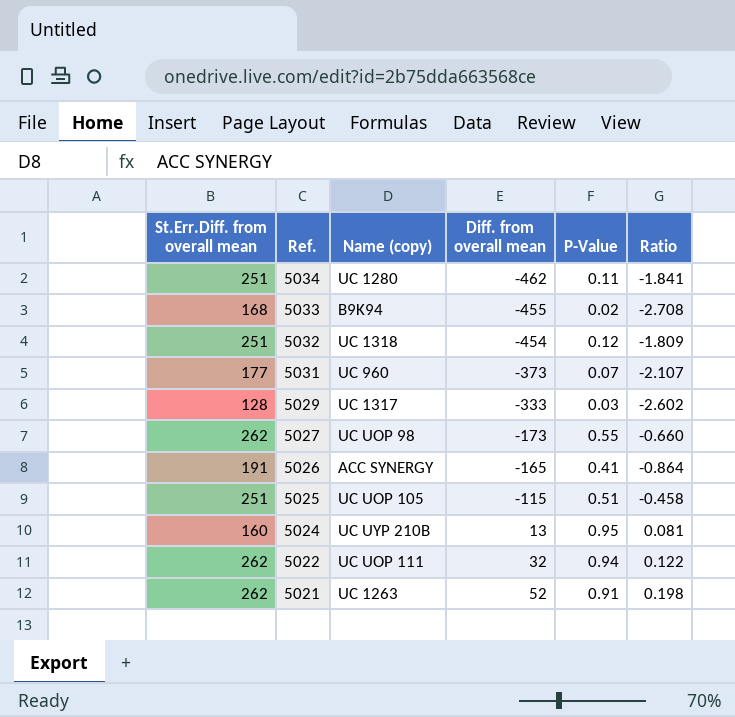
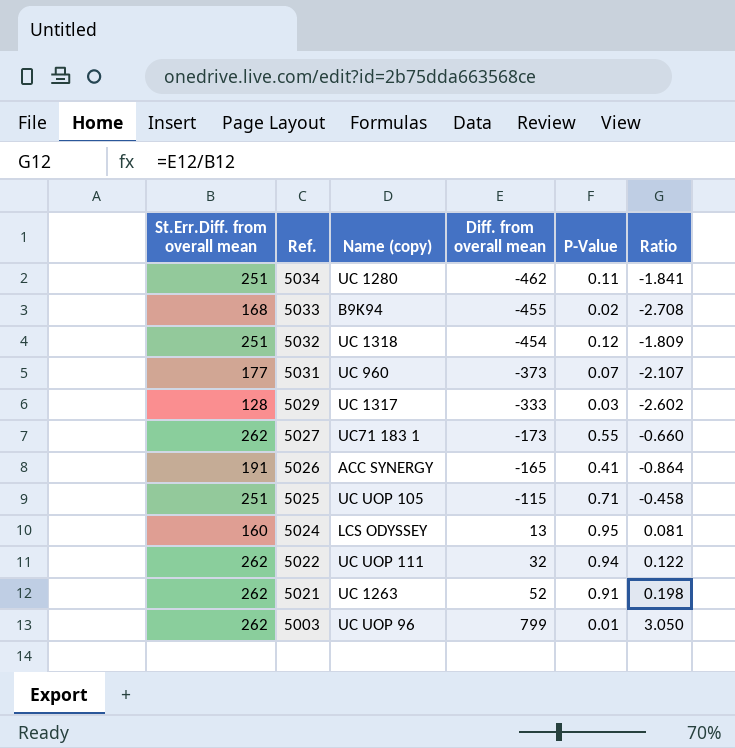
5027 | Name (copy): UC UOP 98 -> UC71 183 1
5025 | P-Value: 0.51 -> 0.71
5024 | Name (copy): UC UYP 210B -> LCS ODYSSEY
row 5003: none -> 262 | UC UOP 96 | 799 | 0.01 | 3.050

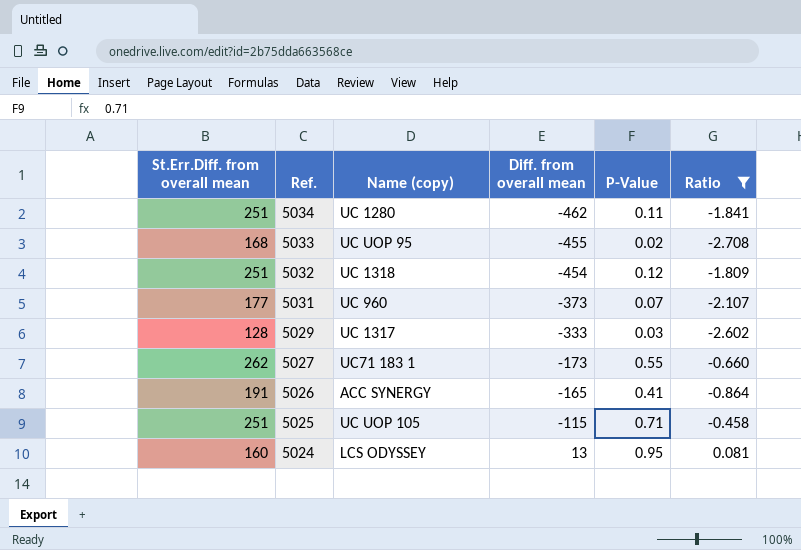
filter: none -> Ratio <= 0.081
5033 | Name (copy): B9K94 -> UC UOP 95

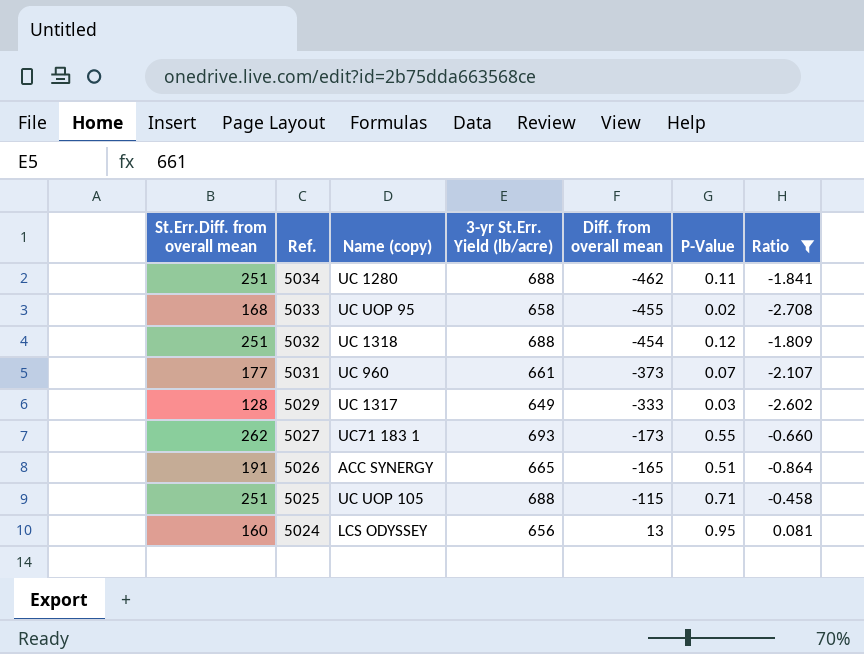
column 3-yr St.Err. Yield (lb/acre) | position: none -> 4
5026 | P-Value: 0.41 -> 0.51

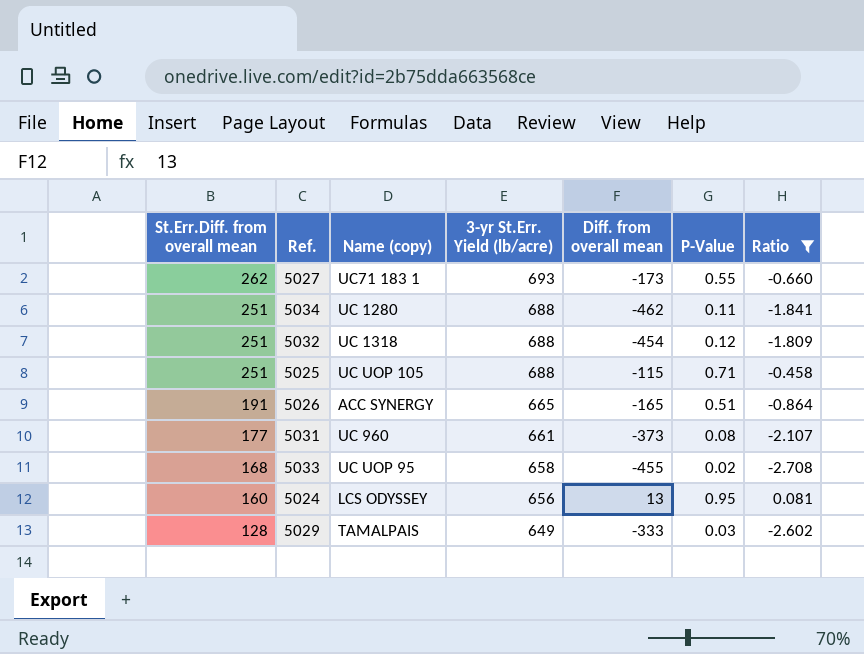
row order: Ref. descending -> St.Err.Diff. from overall mean descending
5031 | P-Value: 0.07 -> 0.08
5029 | Name (copy): UC 1317 -> TAMALPAIS

